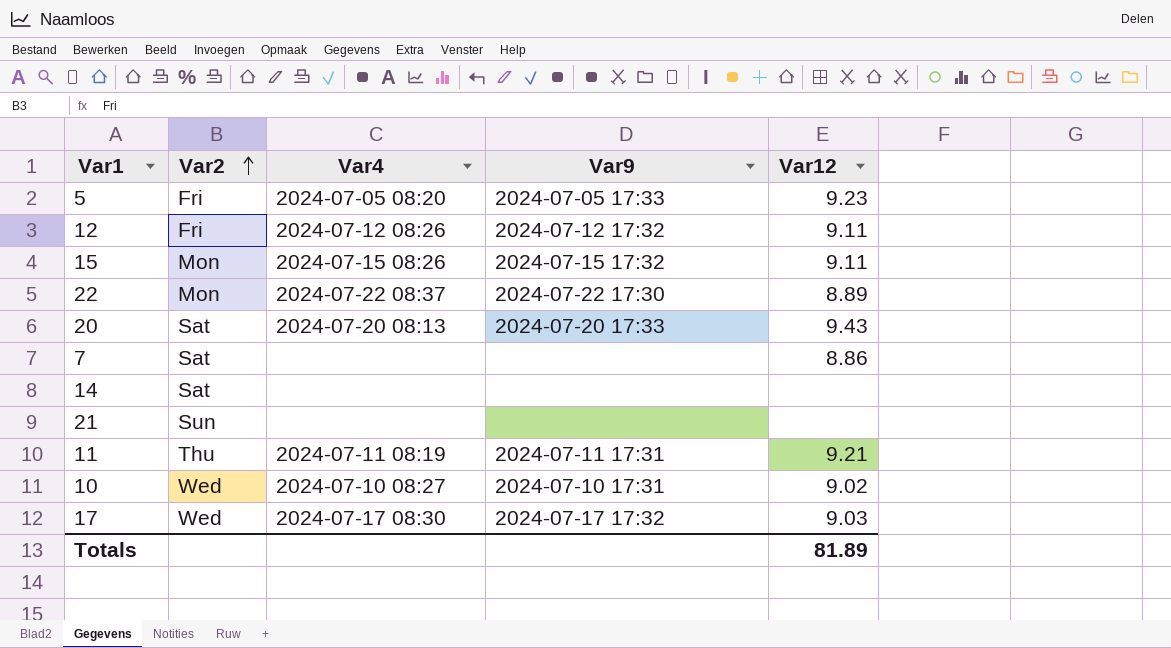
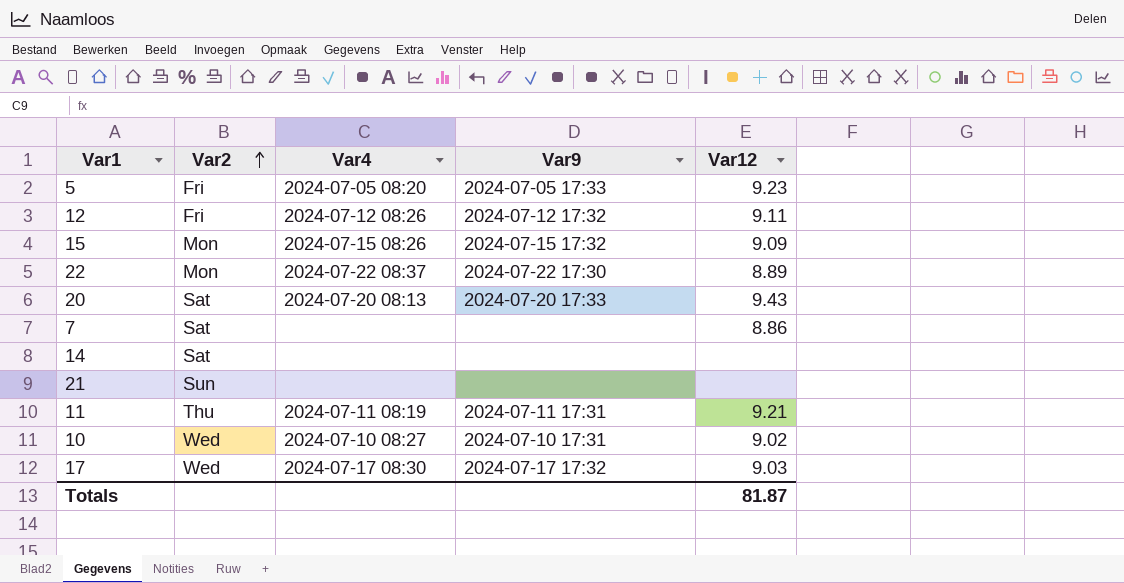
15 | Var12: 9.11 -> 9.09
Totals | Var12: 81.89 -> 81.87

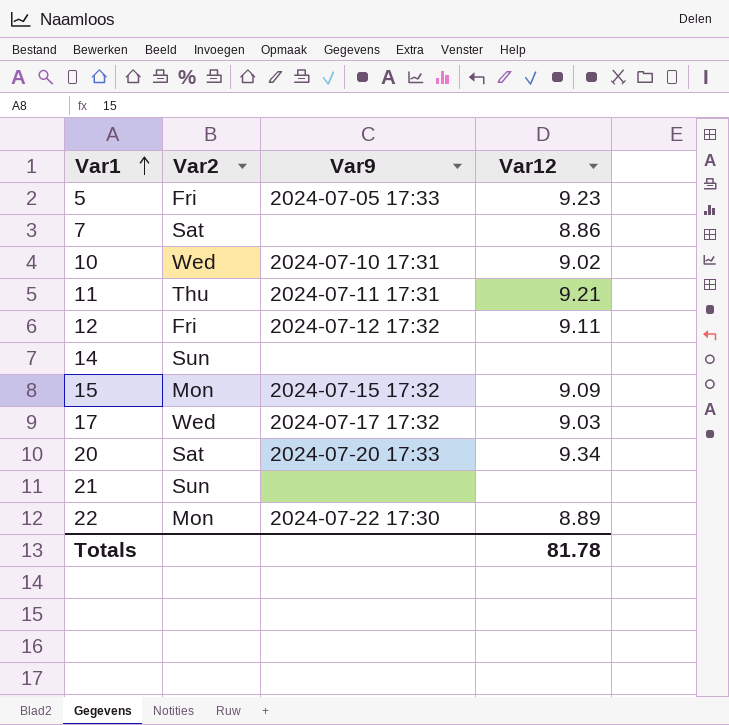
row order: Var2 ascending -> Var1 ascending
column Var4 | position: 3 -> none
14 | Var2: Sat -> Sun
20 | Var12: 9.43 -> 9.34
Totals | Var12: 81.87 -> 81.78

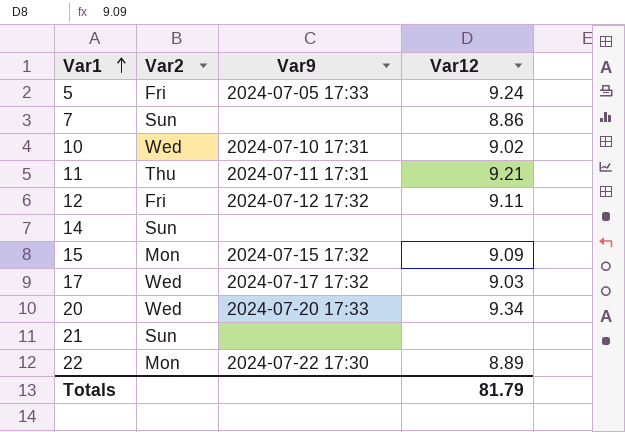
5 | Var12: 9.23 -> 9.24
7 | Var2: Sat -> Sun
20 | Var2: Sat -> Wed
Totals | Var12: 81.78 -> 81.79

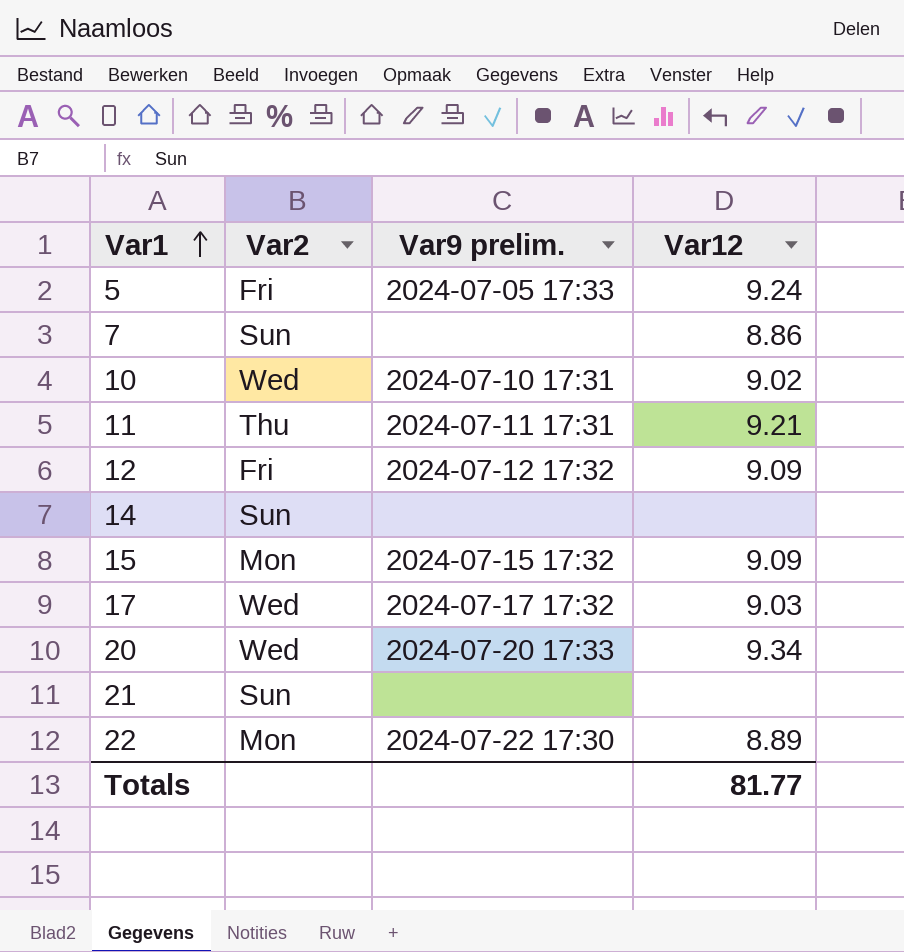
column name: Var9 -> Var9 prelim.
12 | Var12: 9.11 -> 9.09
Totals | Var12: 81.79 -> 81.77

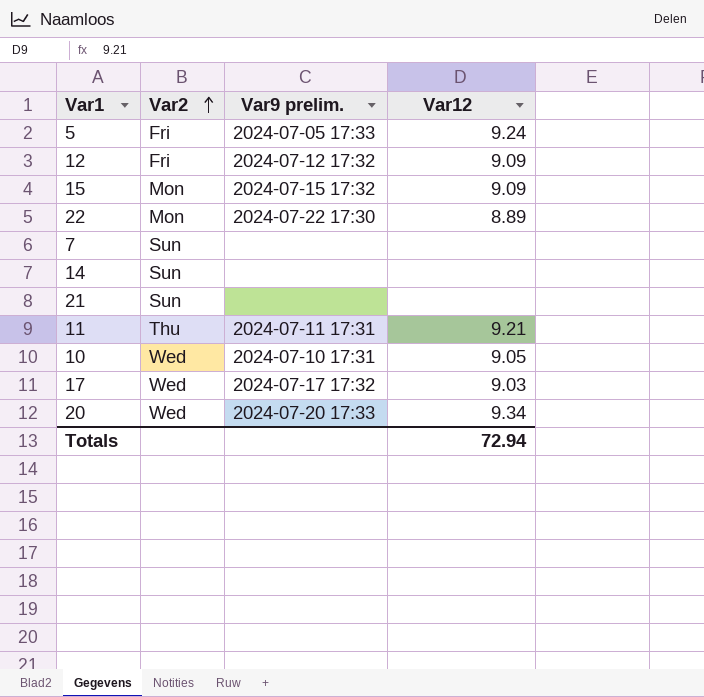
row order: Var1 ascending -> Var2 ascending
7 | Var12: 8.86 -> none
10 | Var12: 9.02 -> 9.05
Totals | Var12: 81.77 -> 72.94

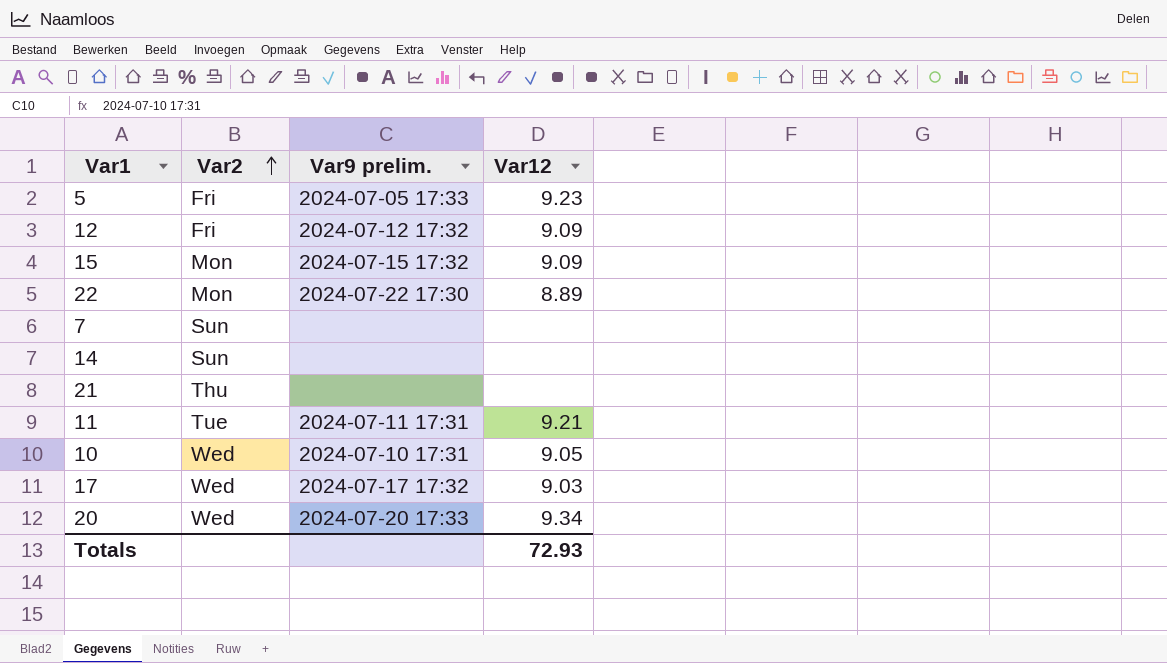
5 | Var12: 9.24 -> 9.23
21 | Var2: Sun -> Thu
11 | Var2: Thu -> Tue
Totals | Var12: 72.94 -> 72.93

